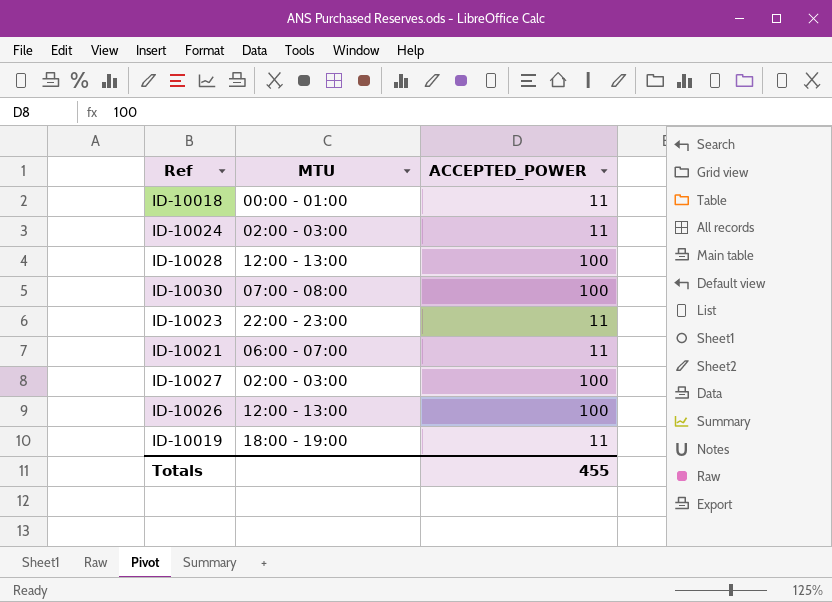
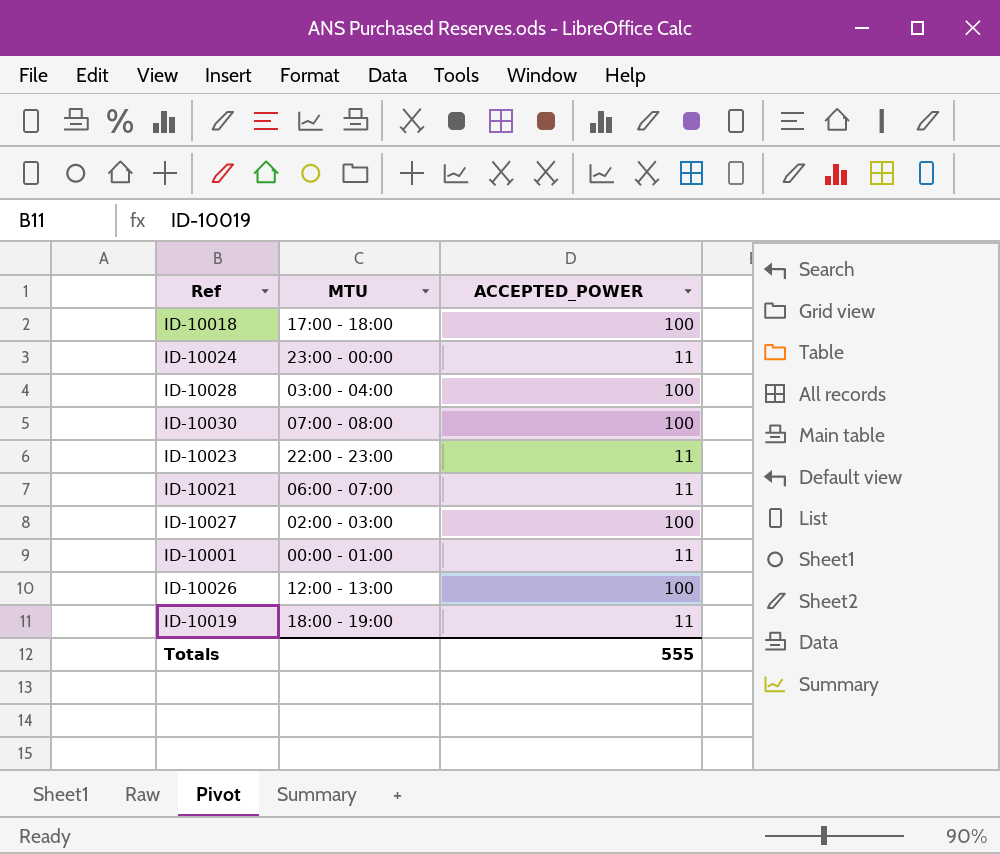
ID-10018 | MTU: 00:00 - 01:00 -> 17:00 - 18:00
ID-10018 | ACCEPTED_POWER: 11 -> 100
ID-10024 | MTU: 02:00 - 03:00 -> 23:00 - 00:00
ID-10028 | MTU: 12:00 - 13:00 -> 03:00 - 04:00
row ID-10001: none -> 00:00 - 01:00 | 11
Totals | ACCEPTED_POWER: 455 -> 555

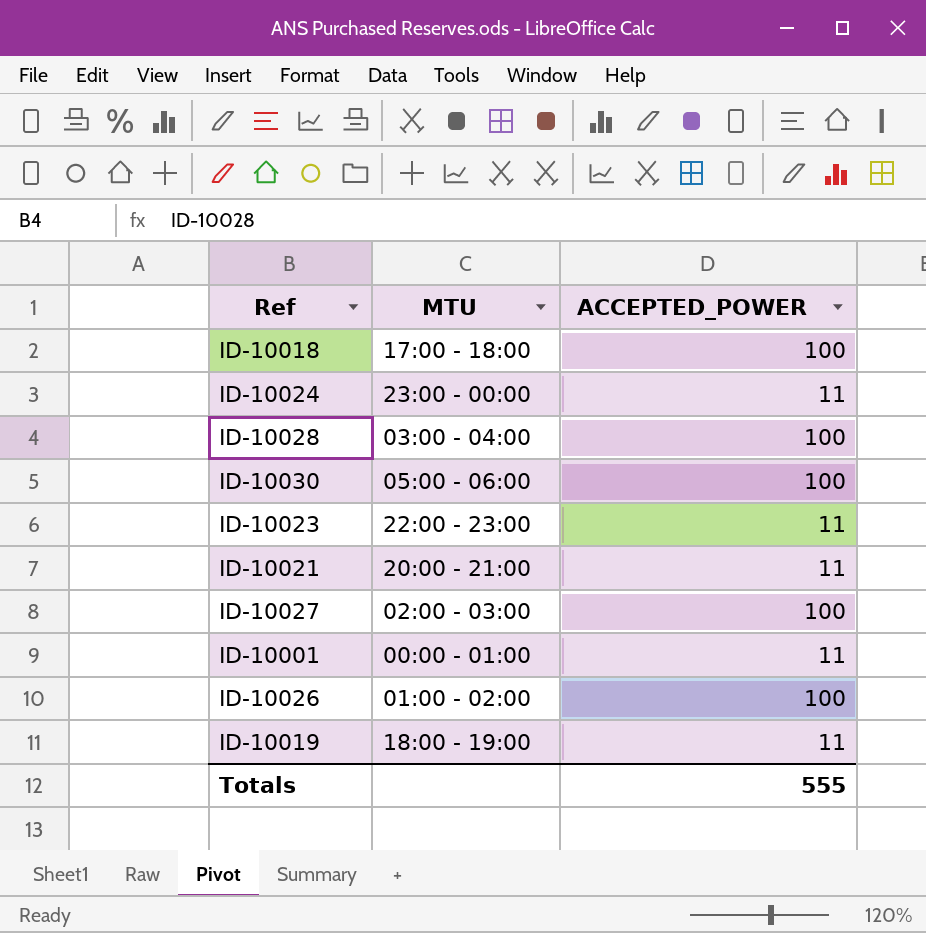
ID-10030 | MTU: 07:00 - 08:00 -> 05:00 - 06:00
ID-10021 | MTU: 06:00 - 07:00 -> 20:00 - 21:00
ID-10026 | MTU: 12:00 - 13:00 -> 01:00 - 02:00

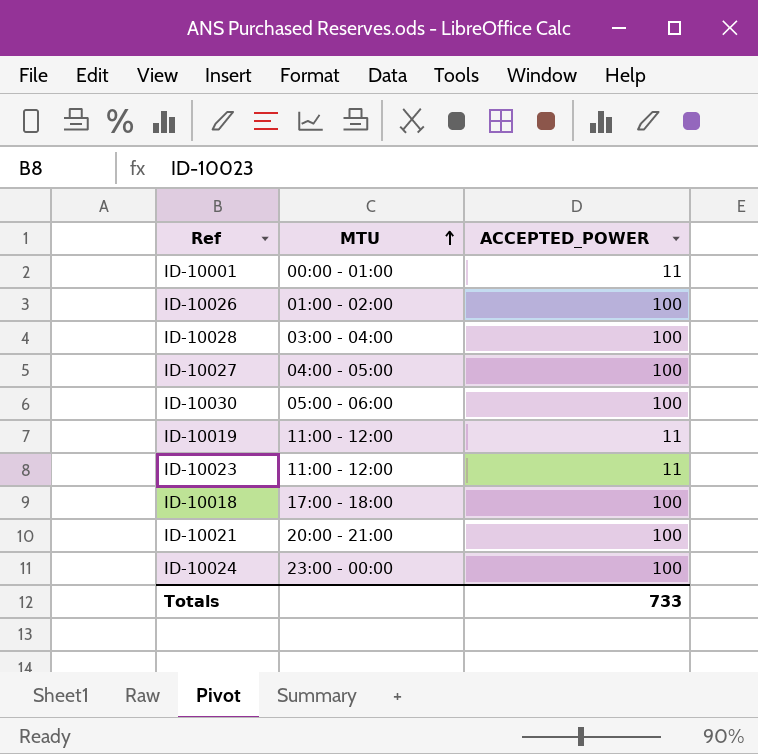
row order: none -> MTU ascending
ID-10027 | MTU: 02:00 - 03:00 -> 04:00 - 05:00
ID-10019 | MTU: 18:00 - 19:00 -> 11:00 - 12:00
ID-10023 | MTU: 22:00 - 23:00 -> 11:00 - 12:00
ID-10021 | ACCEPTED_POWER: 11 -> 100
ID-10024 | ACCEPTED_POWER: 11 -> 100
Totals | ACCEPTED_POWER: 555 -> 733

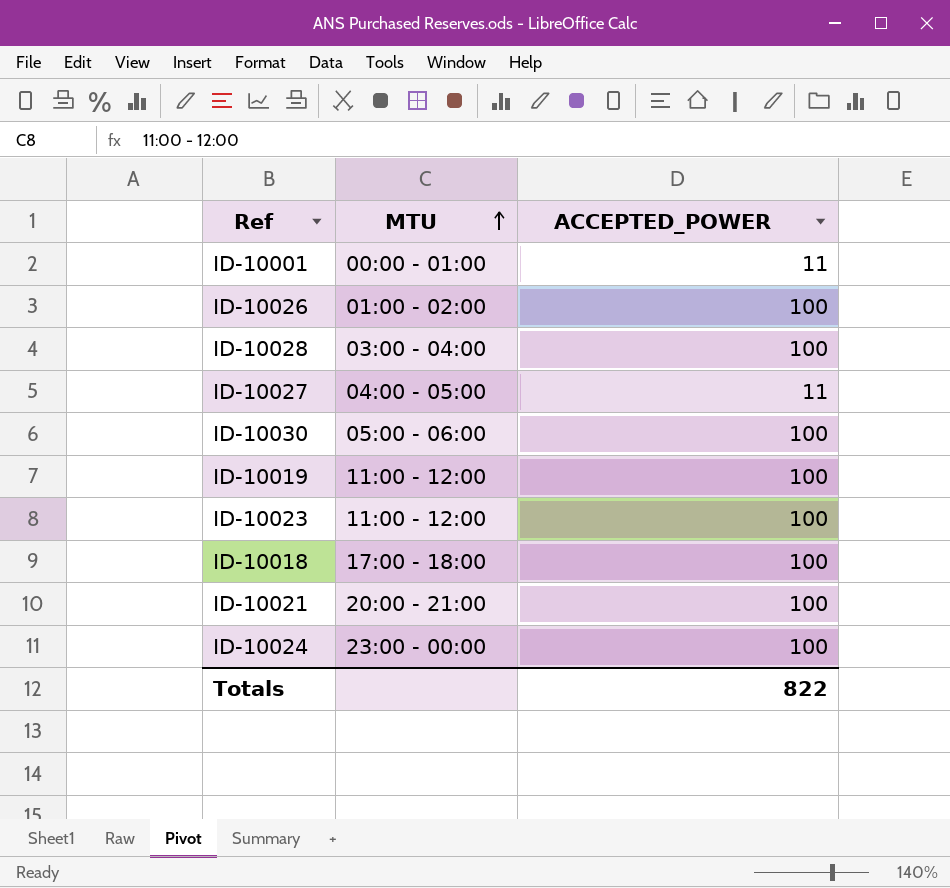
ID-10027 | ACCEPTED_POWER: 100 -> 11
ID-10019 | ACCEPTED_POWER: 11 -> 100
ID-10023 | ACCEPTED_POWER: 11 -> 100
Totals | ACCEPTED_POWER: 733 -> 822

